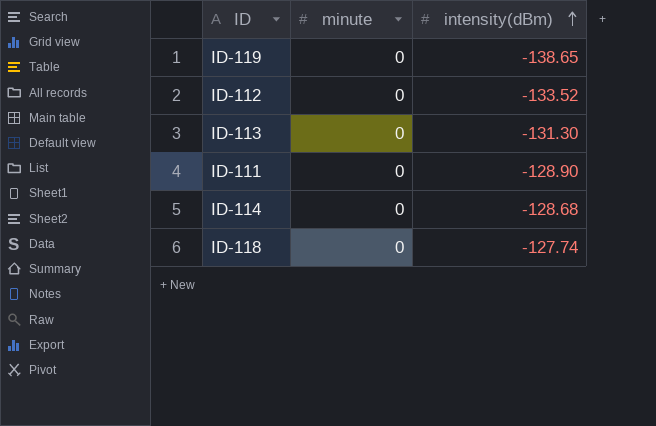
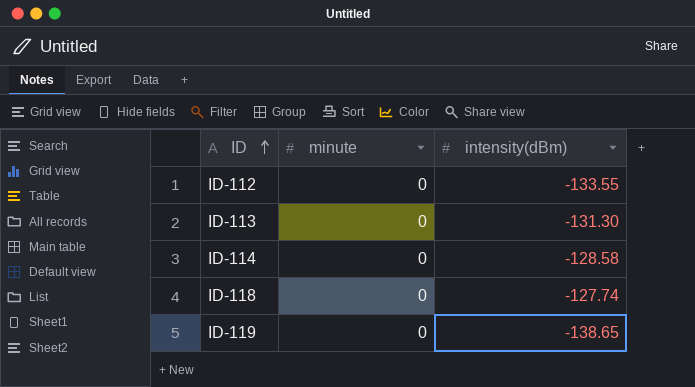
row order: intensity(dBm) ascending -> ID ascending
row ID-111: 0 | -128.90 -> none
ID-112 | intensity(dBm): -133.52 -> -133.55
ID-114 | intensity(dBm): -128.68 -> -128.58

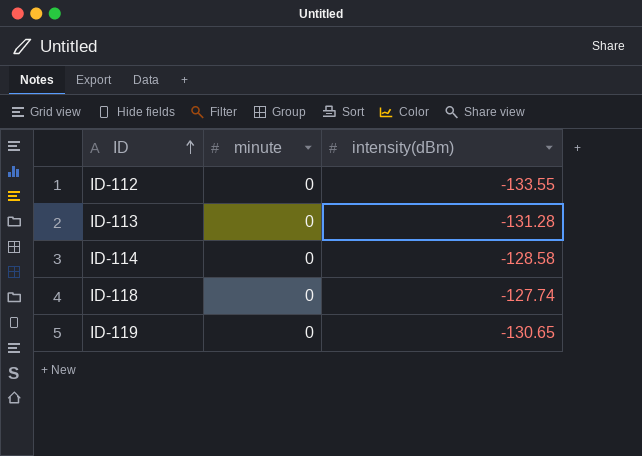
ID-113 | intensity(dBm): -131.30 -> -131.28
ID-119 | intensity(dBm): -138.65 -> -130.65

